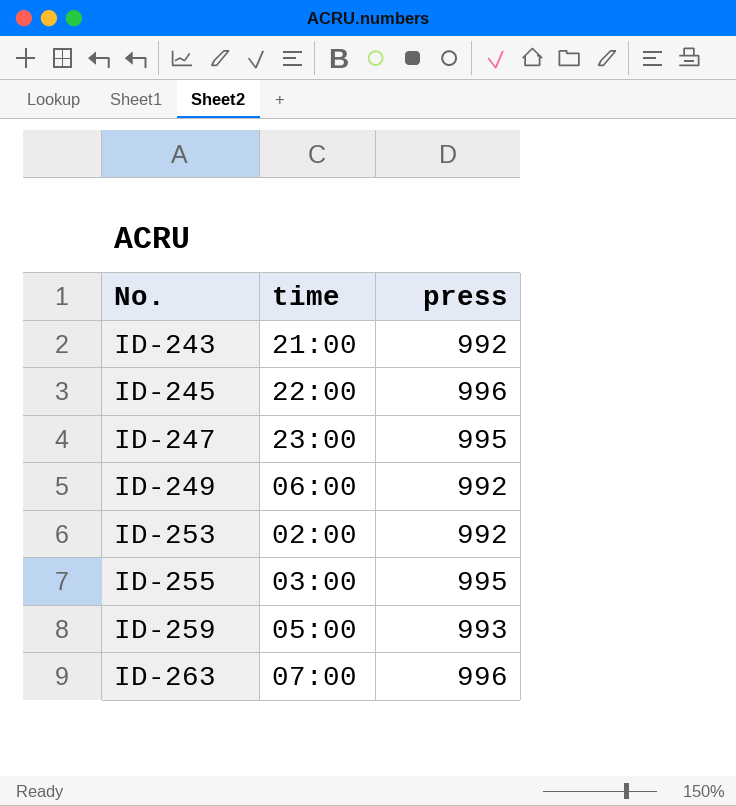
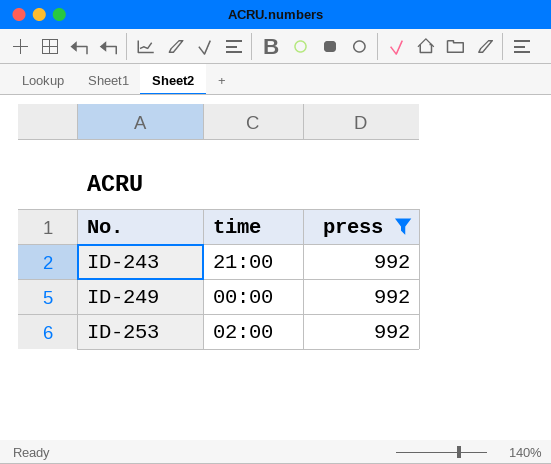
filter: none -> press = 992
ID-249 | time: 06:00 -> 00:00

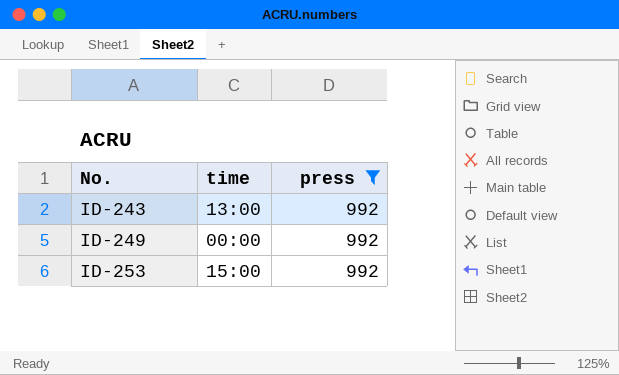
ID-243 | time: 21:00 -> 13:00
ID-253 | time: 02:00 -> 15:00

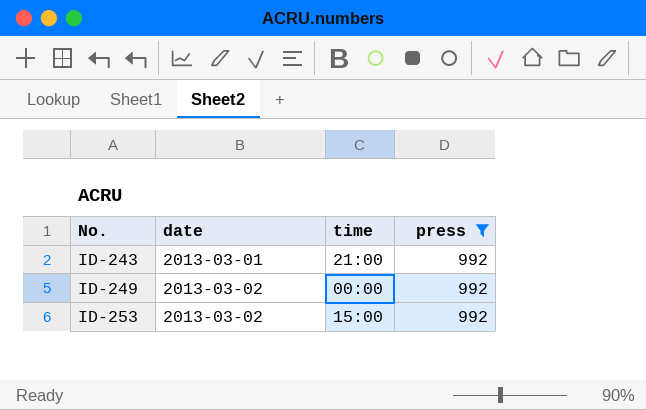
column date | position: none -> 2
ID-243 | time: 13:00 -> 21:00

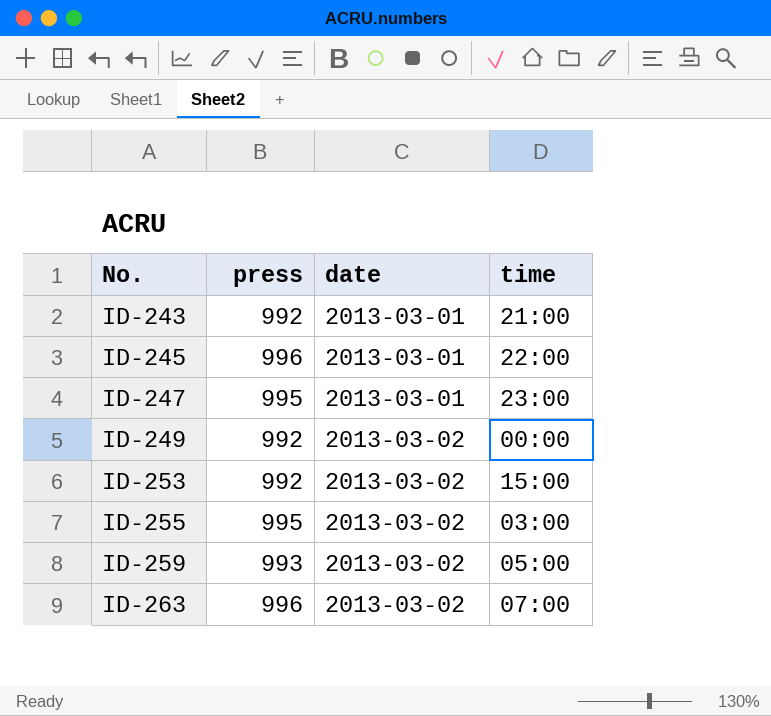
filter: press = 992 -> none
column press | position: 4 -> 2

